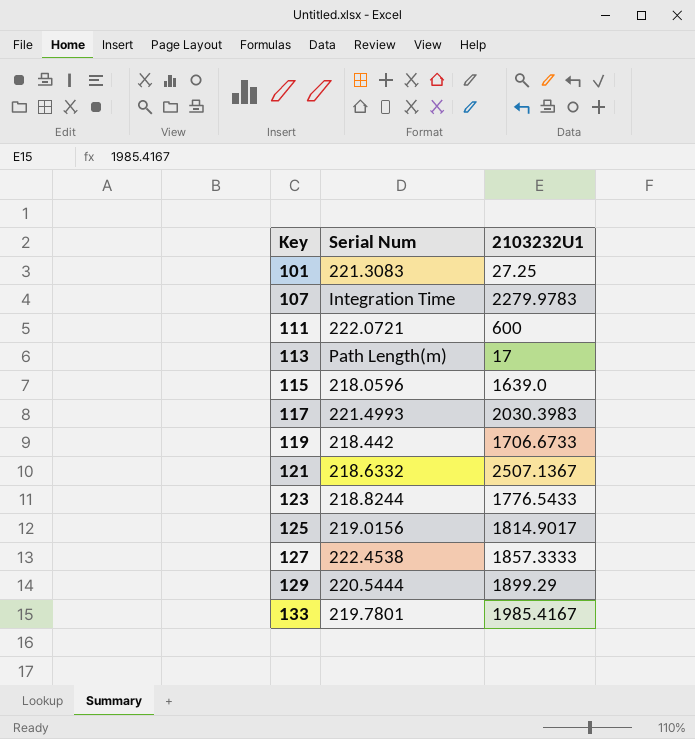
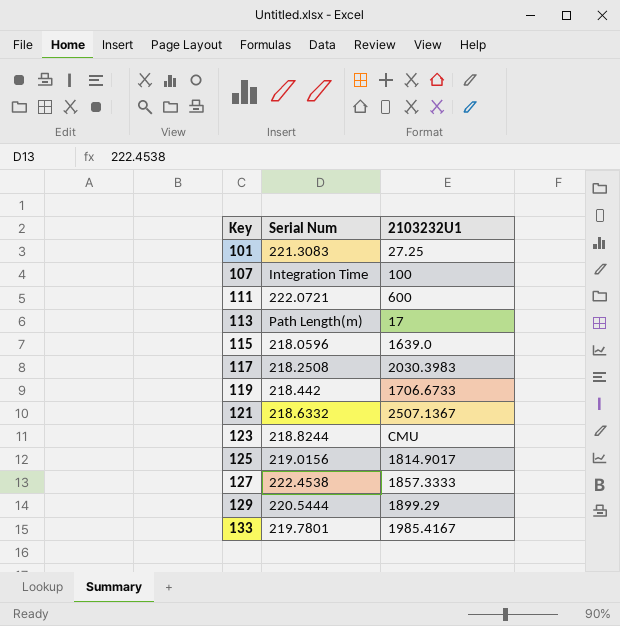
107 | 2103232U1: 2279.9783 -> 100
117 | Serial Num: 221.4993 -> 218.2508
123 | 2103232U1: 1776.5433 -> CMU

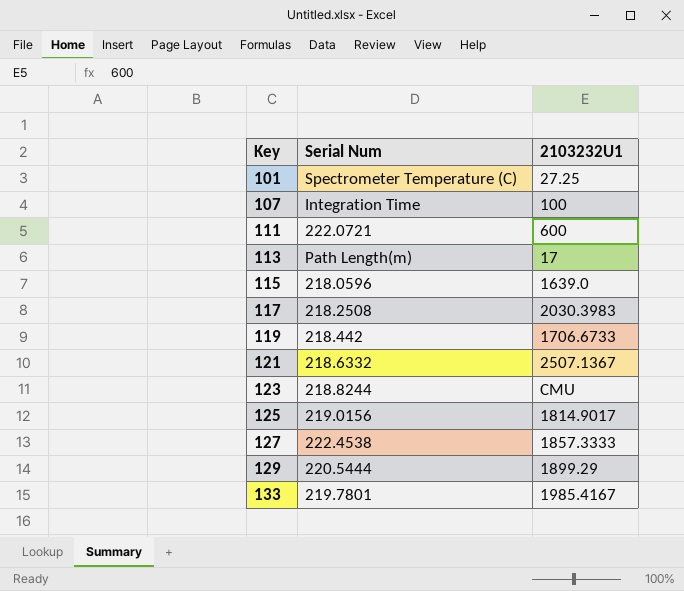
101 | Serial Num: 221.3083 -> Spectrometer Temperature (C)

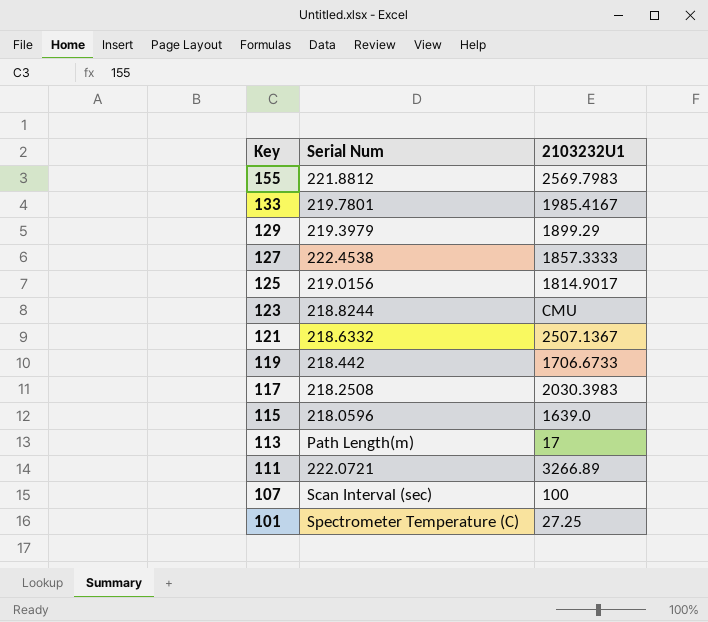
row order: Key ascending -> Key descending
row 155: none -> 221.8812 | 2569.7983
129 | Serial Num: 220.5444 -> 219.3979
111 | 2103232U1: 600 -> 3266.89
107 | Serial Num: Integration Time -> Scan Interval (sec)

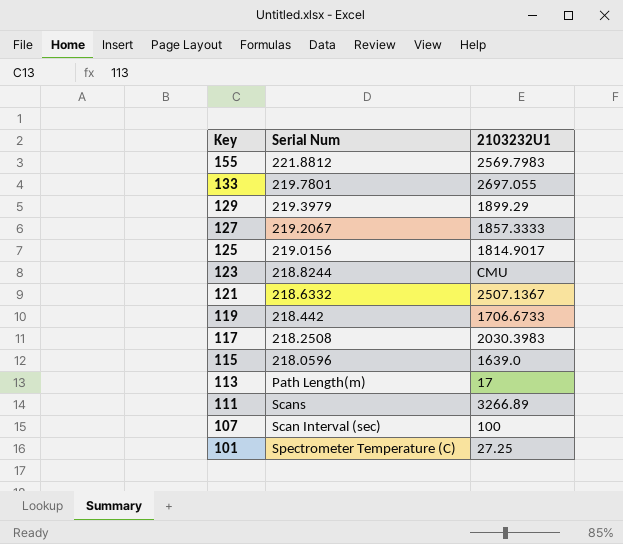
133 | 2103232U1: 1985.4167 -> 2697.055
127 | Serial Num: 222.4538 -> 219.2067
111 | Serial Num: 222.0721 -> Scans

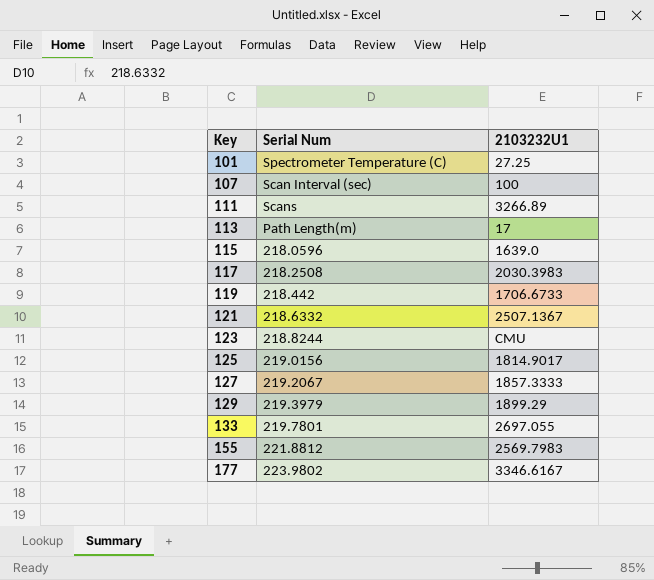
row order: Key descending -> Key ascending
row 177: none -> 223.9802 | 3346.6167

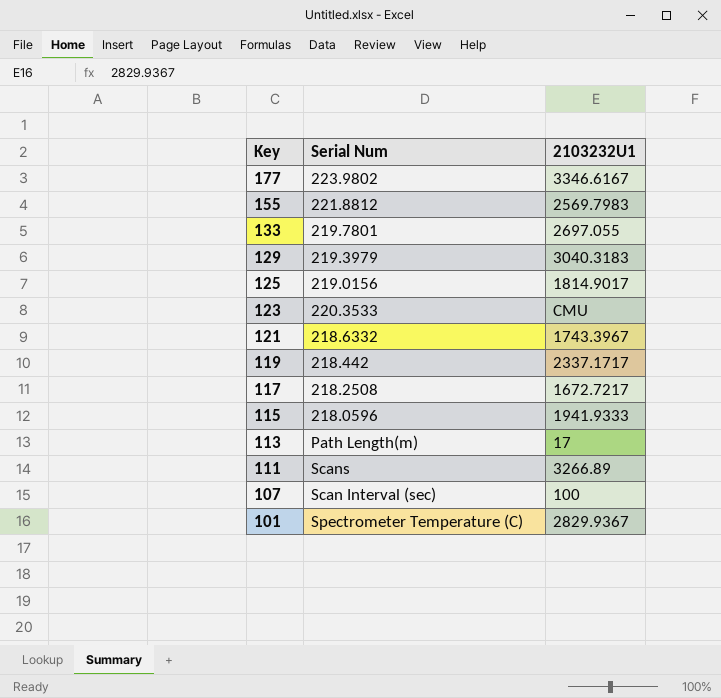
row order: Key ascending -> Key descending
row 127: 219.2067 | 1857.3333 -> none
129 | 2103232U1: 1899.29 -> 3040.3183
123 | Serial Num: 218.8244 -> 220.3533
121 | 2103232U1: 2507.1367 -> 1743.3967
119 | 2103232U1: 1706.6733 -> 2337.1717
117 | 2103232U1: 2030.3983 -> 1672.7217
115 | 2103232U1: 1639.0 -> 1941.9333
101 | 2103232U1: 27.25 -> 2829.9367

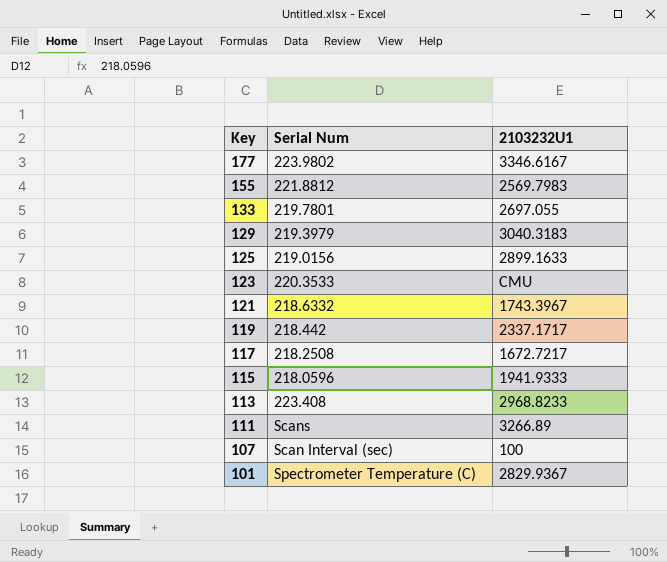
125 | 2103232U1: 1814.9017 -> 2899.1633
113 | Serial Num: Path Length(m) -> 223.408
113 | 2103232U1: 17 -> 2968.8233

